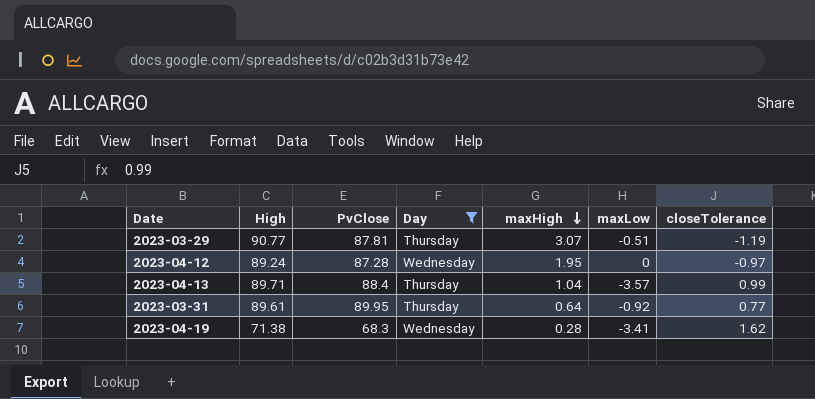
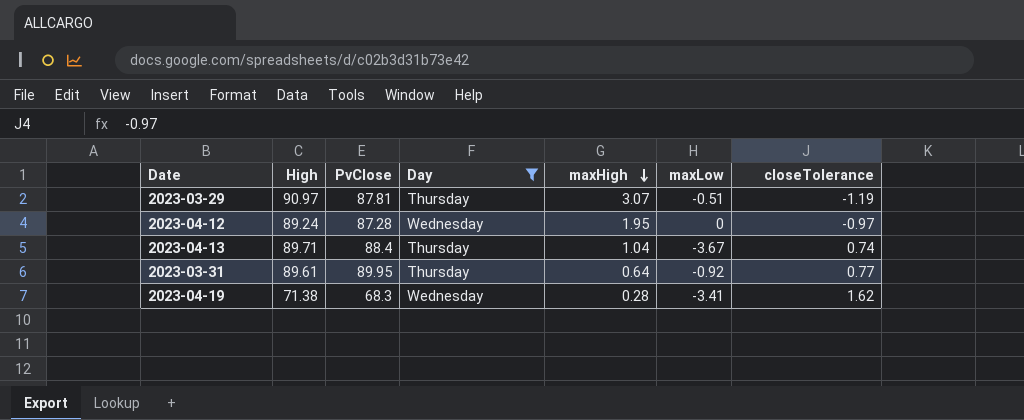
2023-03-29 | High: 90.77 -> 90.97
2023-04-13 | maxLow: -3.57 -> -3.67
2023-04-13 | closeTolerance: 0.99 -> 0.74

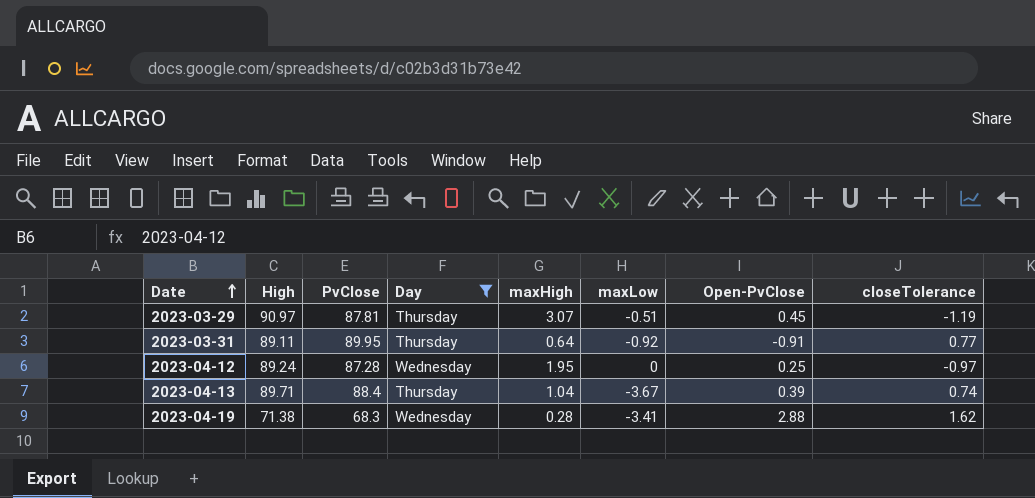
row order: maxHigh descending -> Date ascending
column Open-PvClose | position: none -> 7
2023-03-31 | High: 89.61 -> 89.11

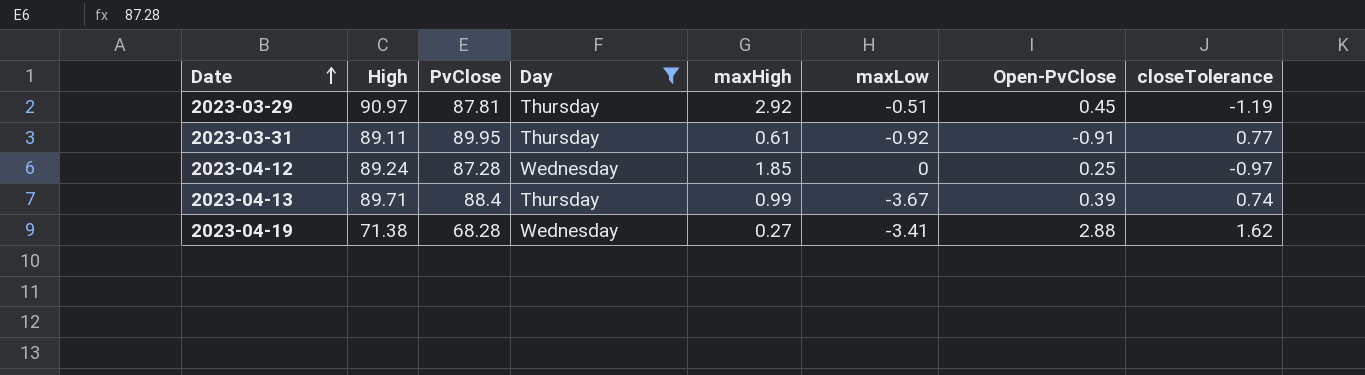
2023-03-29 | maxHigh: 3.07 -> 2.92
2023-03-31 | maxHigh: 0.64 -> 0.61
2023-04-12 | maxHigh: 1.95 -> 1.85
2023-04-13 | maxHigh: 1.04 -> 0.99
2023-04-19 | PvClose: 68.3 -> 68.28
2023-04-19 | maxHigh: 0.28 -> 0.27

